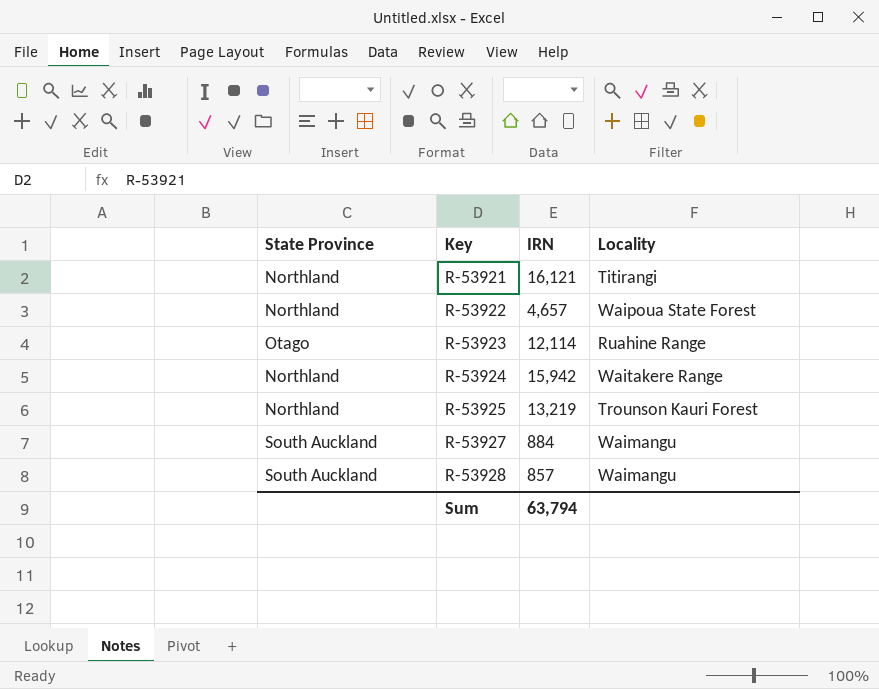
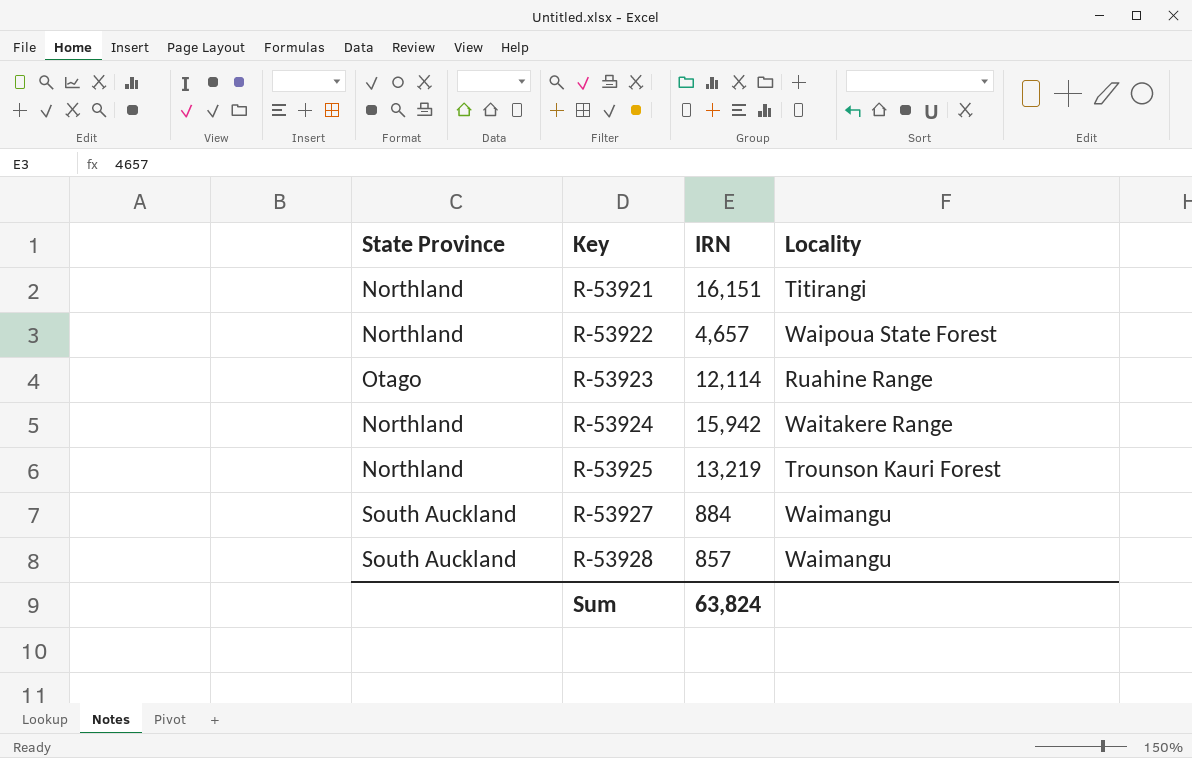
R-53921 | IRN: 16,121 -> 16,151
Sum | IRN: 63,794 -> 63,824

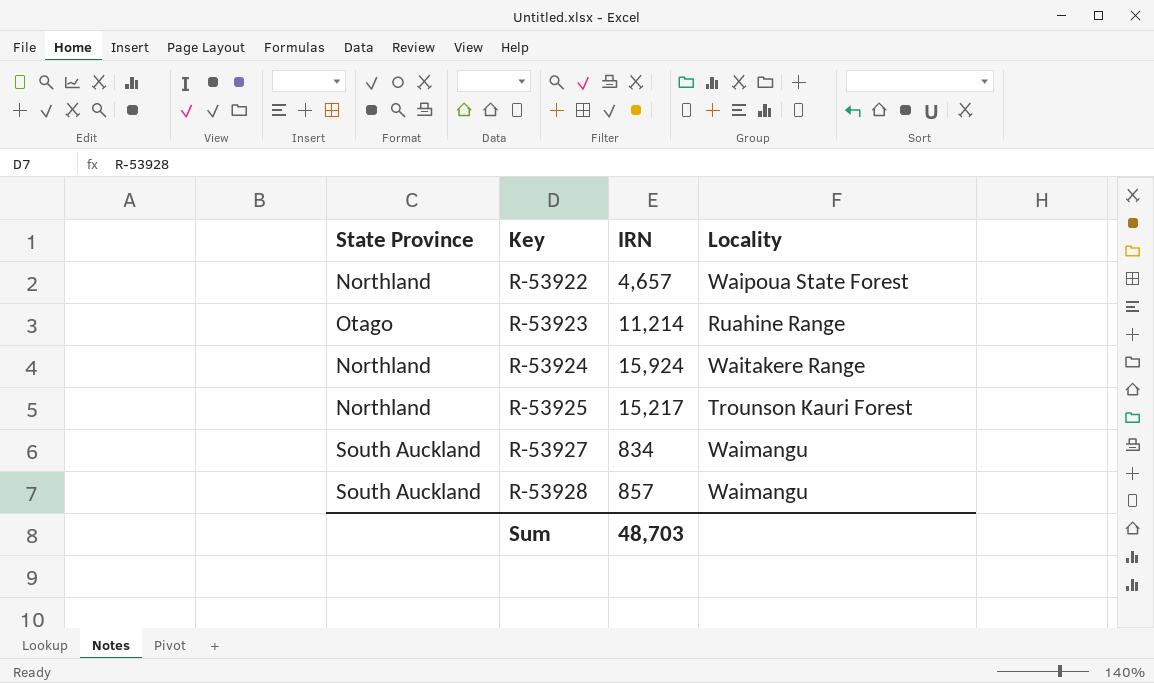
row R-53921: Northland | 16,151 | Titirangi -> none
R-53923 | IRN: 12,114 -> 11,214
R-53924 | IRN: 15,942 -> 15,924
R-53925 | IRN: 13,219 -> 15,217
R-53927 | IRN: 884 -> 834
Sum | IRN: 63,824 -> 48,703

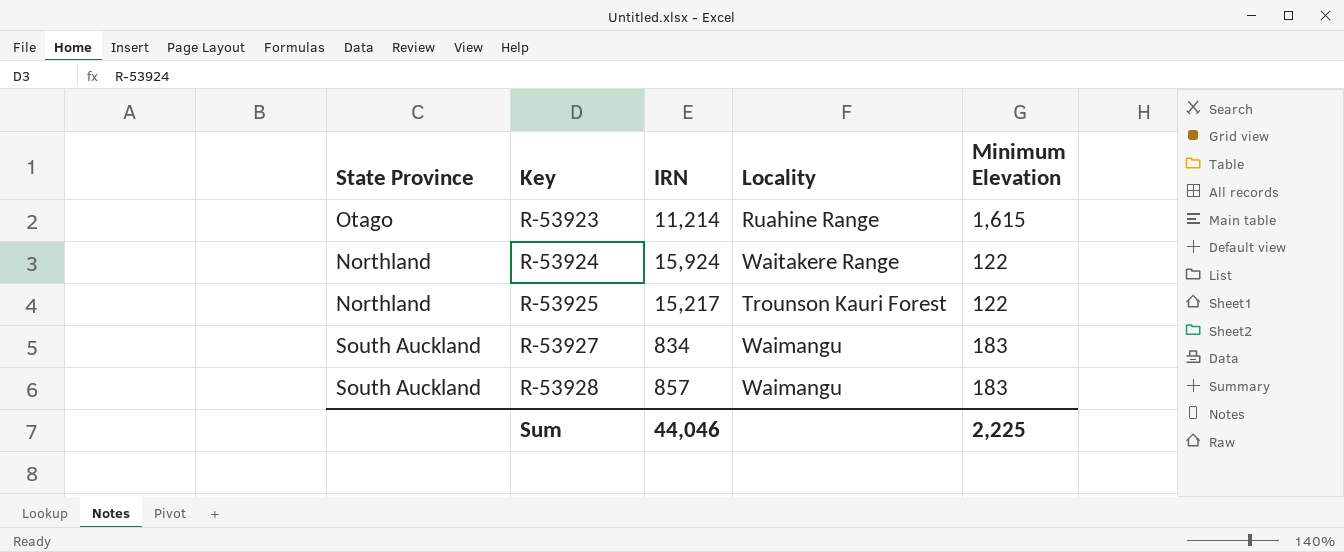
column Minimum Elevation | position: none -> 5
row R-53922: Northland | 4,657 | Waipoua State Forest -> none
Sum | IRN: 48,703 -> 44,046

